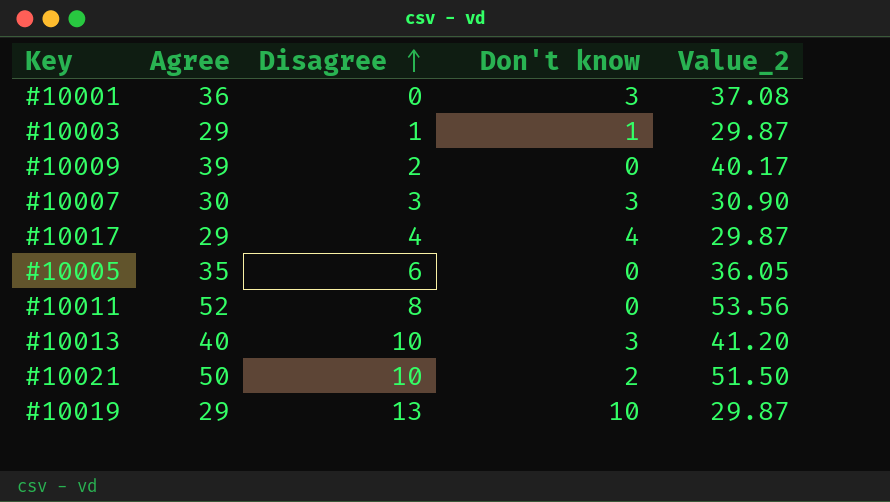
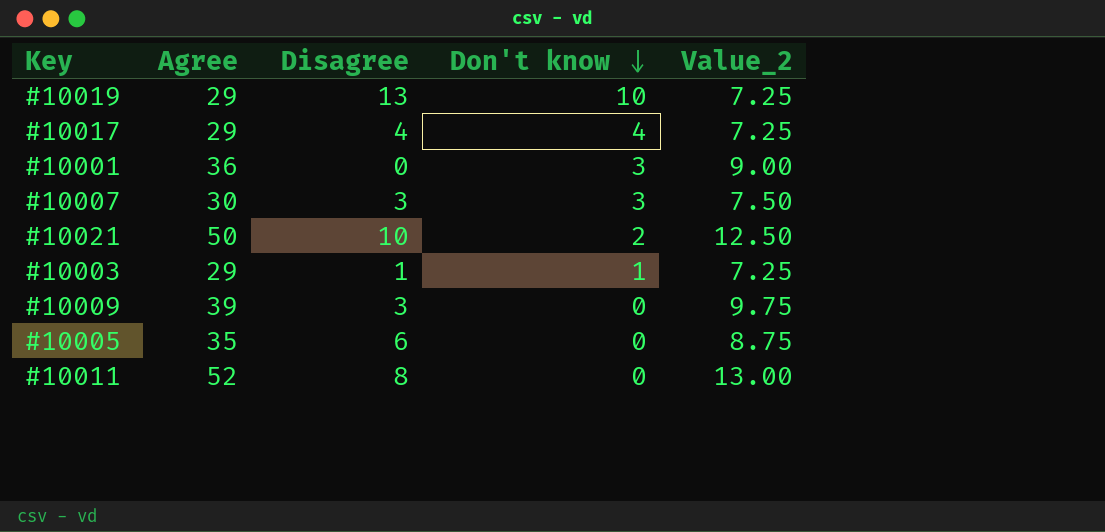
row order: Disagree ascending -> Don't know descending
column Value_2 | formula: [Agree] * 1.03 -> [Agree] * 0.25
row #10013: 40 | 10 | 3 | 41.20 -> none
#10009 | Disagree: 2 -> 3

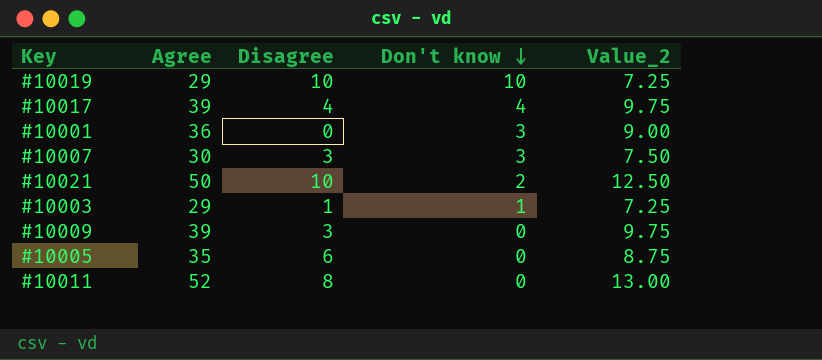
#10019 | Disagree: 13 -> 10
#10017 | Agree: 29 -> 39
#10017 | Value_2: 7.25 -> 9.75

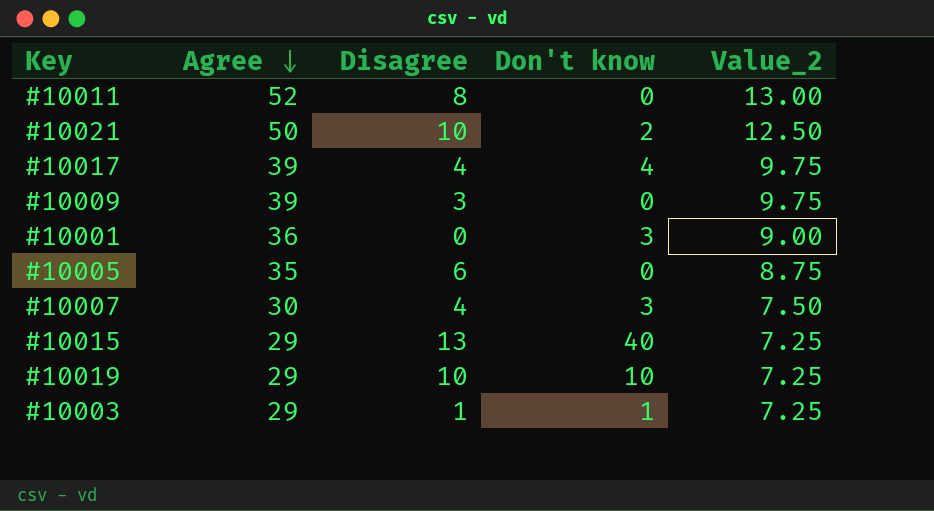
row order: Don't know descending -> Agree descending
#10007 | Disagree: 3 -> 4
row #10015: none -> 29 | 13 | 40 | 7.25

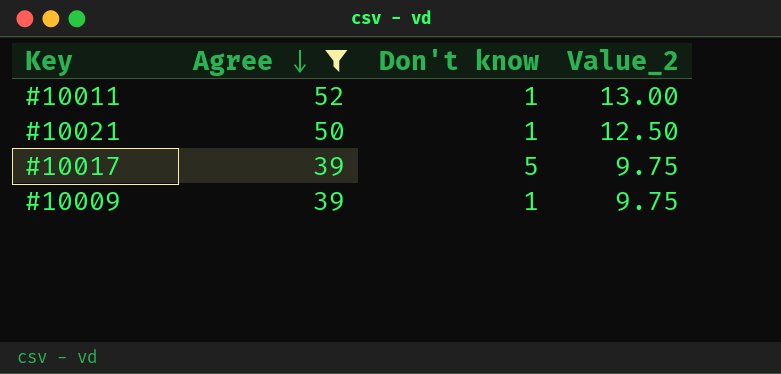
filter: none -> Agree >= 39
column Disagree | position: 3 -> none
#10011 | Don't know: 0 -> 1
#10021 | Don't know: 2 -> 1
#10017 | Don't know: 4 -> 5
#10009 | Don't know: 0 -> 1

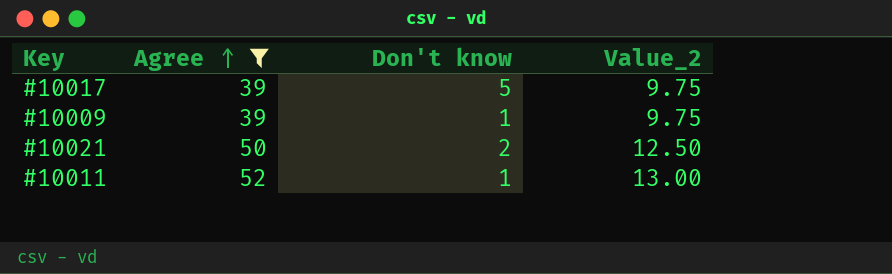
row order: Agree descending -> Agree ascending
#10021 | Don't know: 1 -> 2

